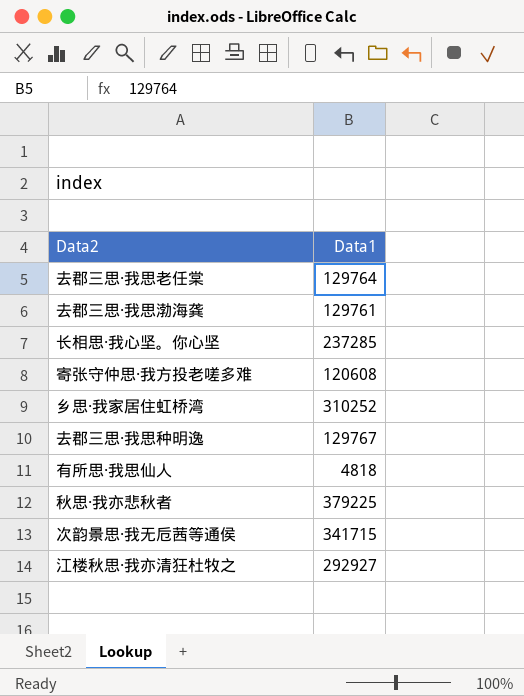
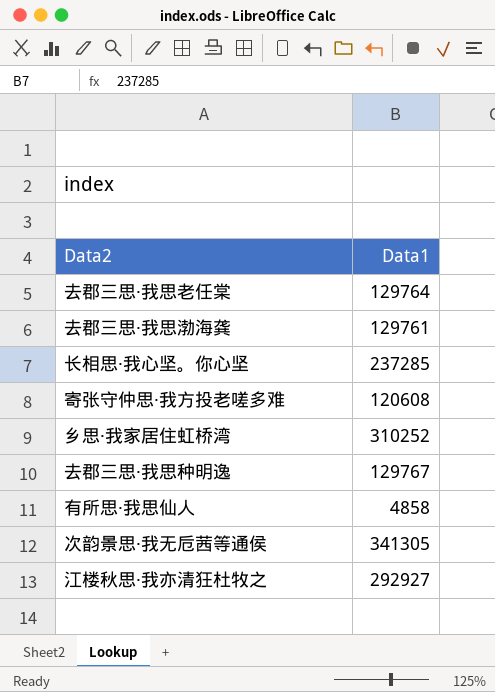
row 秋思·我亦悲秋者: 379225 -> none
有所思·我思仙人 | Data1: 4818 -> 4858
次韵景思·我无卮茜等通侯 | Data1: 341715 -> 341305

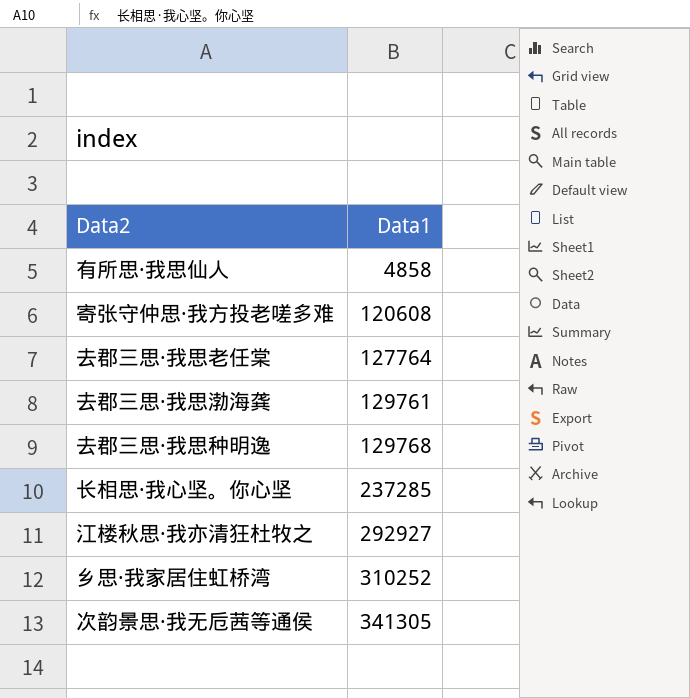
row order: none -> Data1 ascending
去郡三思·我思老任棠 | Data1: 129764 -> 127764
去郡三思·我思种明逸 | Data1: 129767 -> 129768

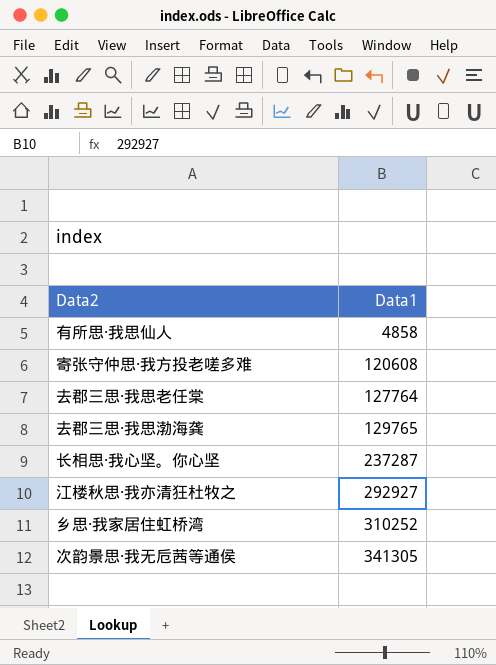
row 去郡三思·我思种明逸: 129768 -> none
去郡三思·我思渤海龚 | Data1: 129761 -> 129765
长相思·我心坚。你心坚 | Data1: 237285 -> 237287

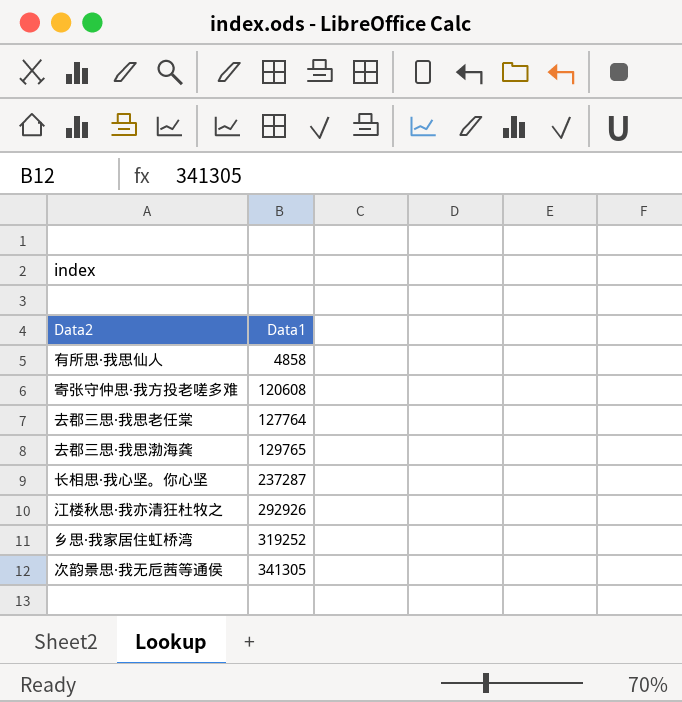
江楼秋思·我亦清狂杜牧之 | Data1: 292927 -> 292926
乡思·我家居住虹桥湾 | Data1: 310252 -> 319252

